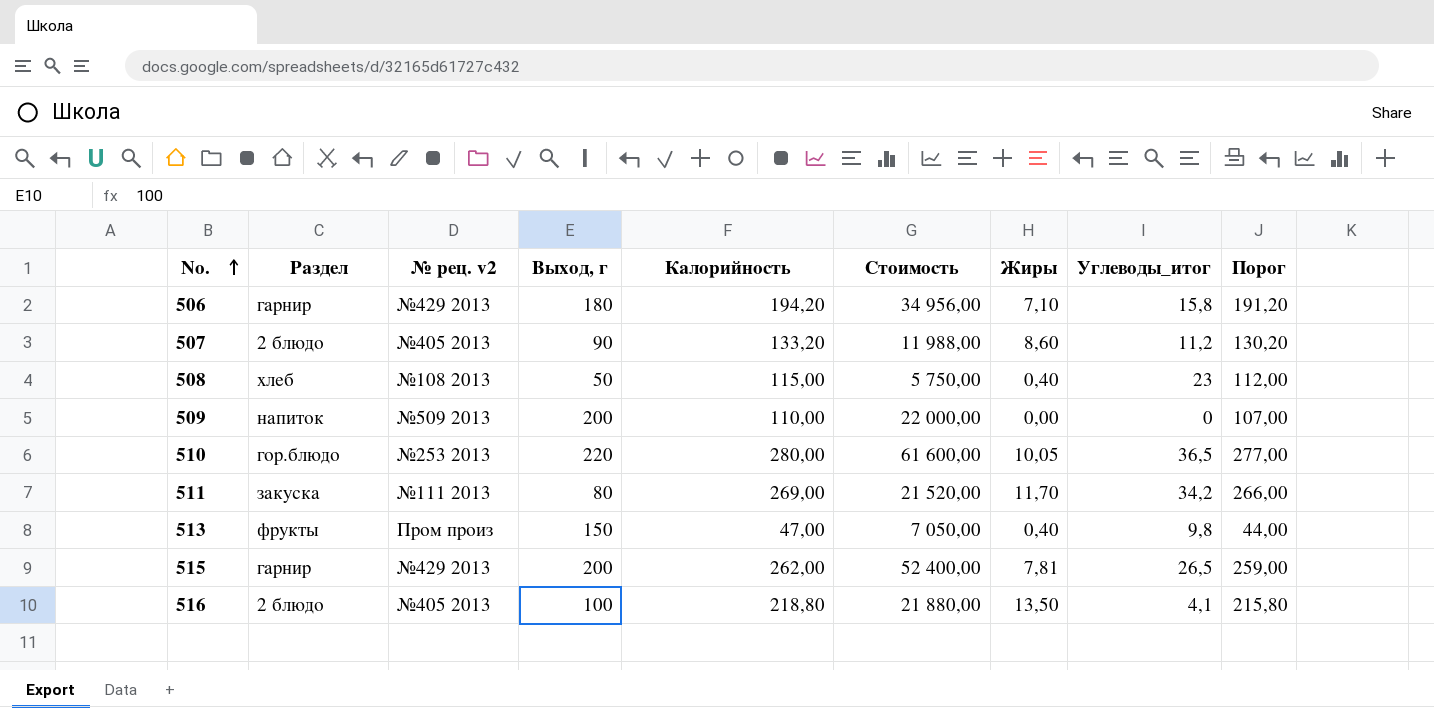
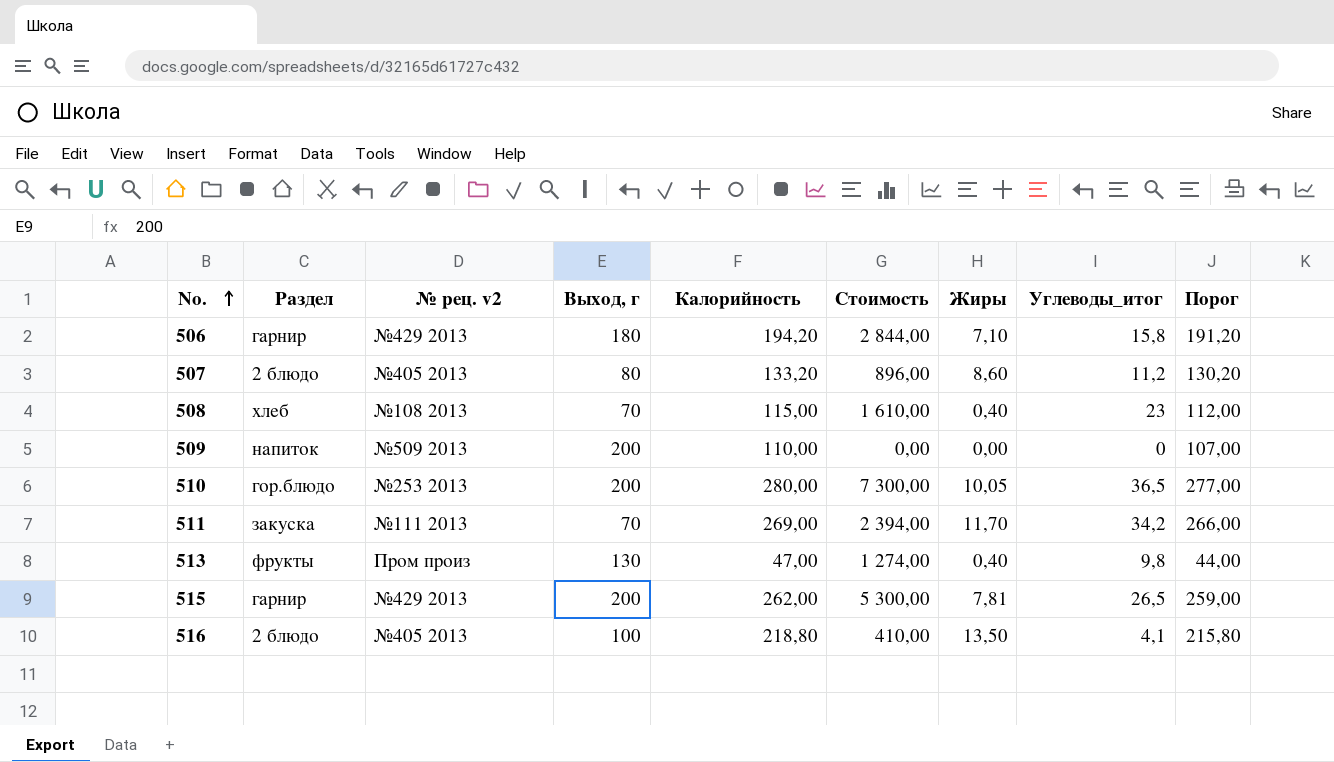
column Стоимость | formula: [Выход, г] * [Калорийность] -> [Выход, г] * [Углеводы_итог]
507 | Выход, г: 90 -> 80
508 | Выход, г: 50 -> 70
510 | Выход, г: 220 -> 200
511 | Выход, г: 80 -> 70
513 | Выход, г: 150 -> 130

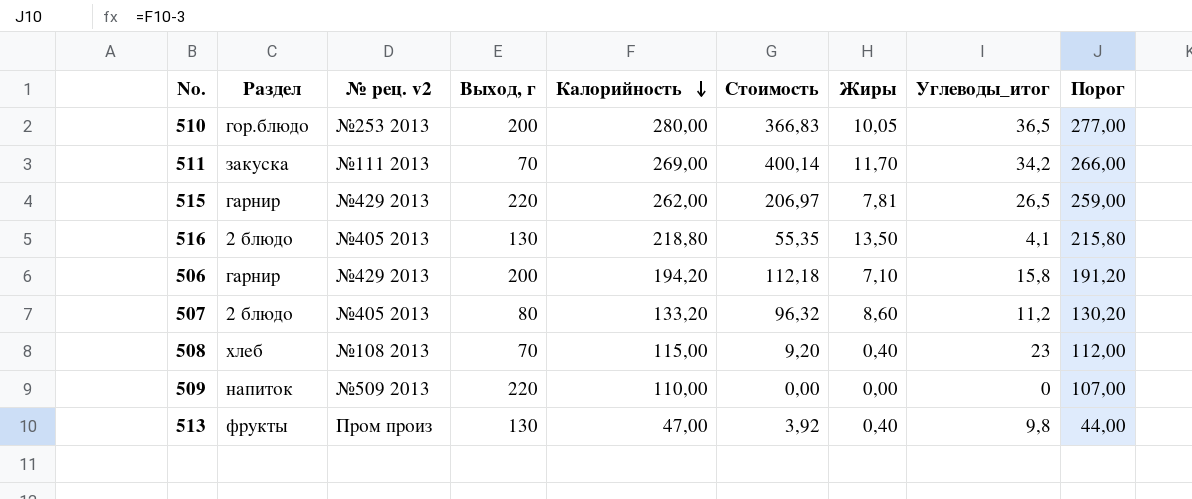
row order: No. ascending -> Калорийность descending
column Стоимость | formula: [Выход, г] * [Углеводы_итог] -> [Жиры] * [Углеводы_итог]
515 | Выход, г: 200 -> 220
516 | Выход, г: 100 -> 130
506 | Выход, г: 180 -> 200
509 | Выход, г: 200 -> 220

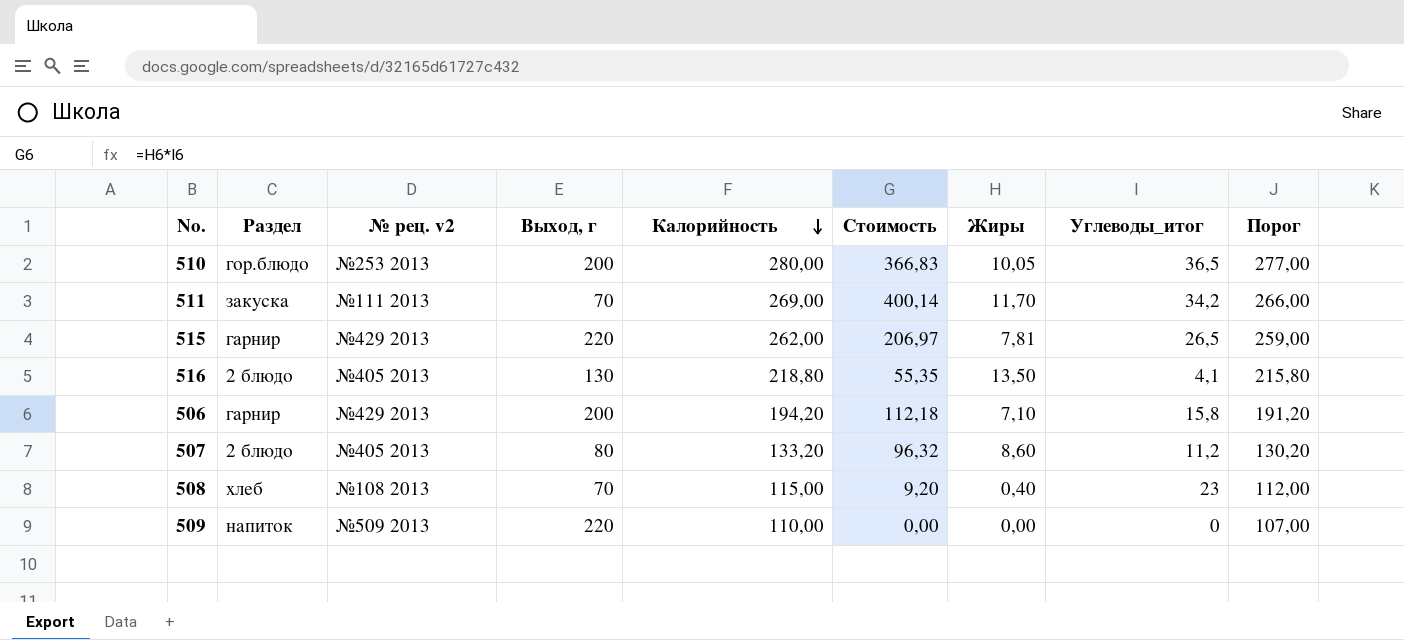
row 513: фрукты | Пром произ | 130 | 47,00 | 3,92 | 0,40 | 9,8 | 44,00 -> none

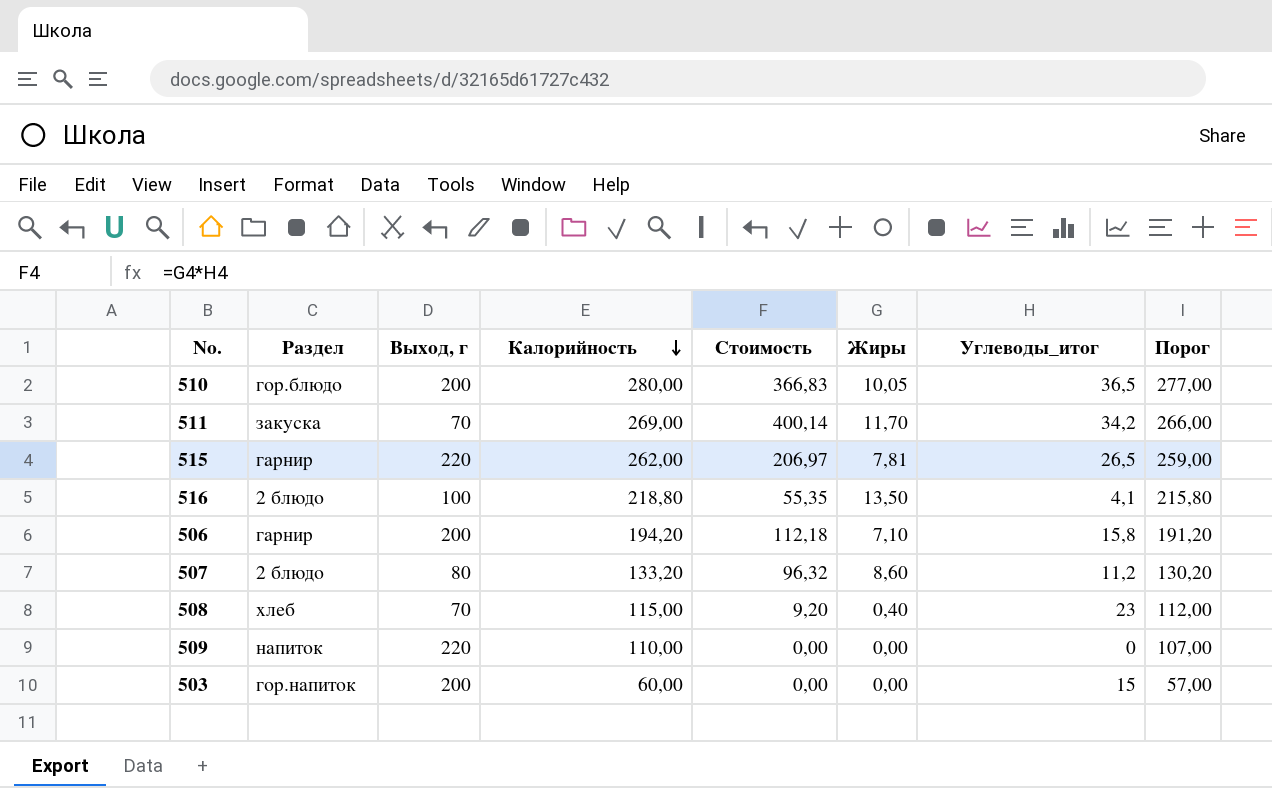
column № рец. v2 | position: 3 -> none
516 | Выход, г: 130 -> 100
row 503: none -> гор.напиток | 200 | 60,00 | 0,00 | 0,00 | 15 | 57,00

